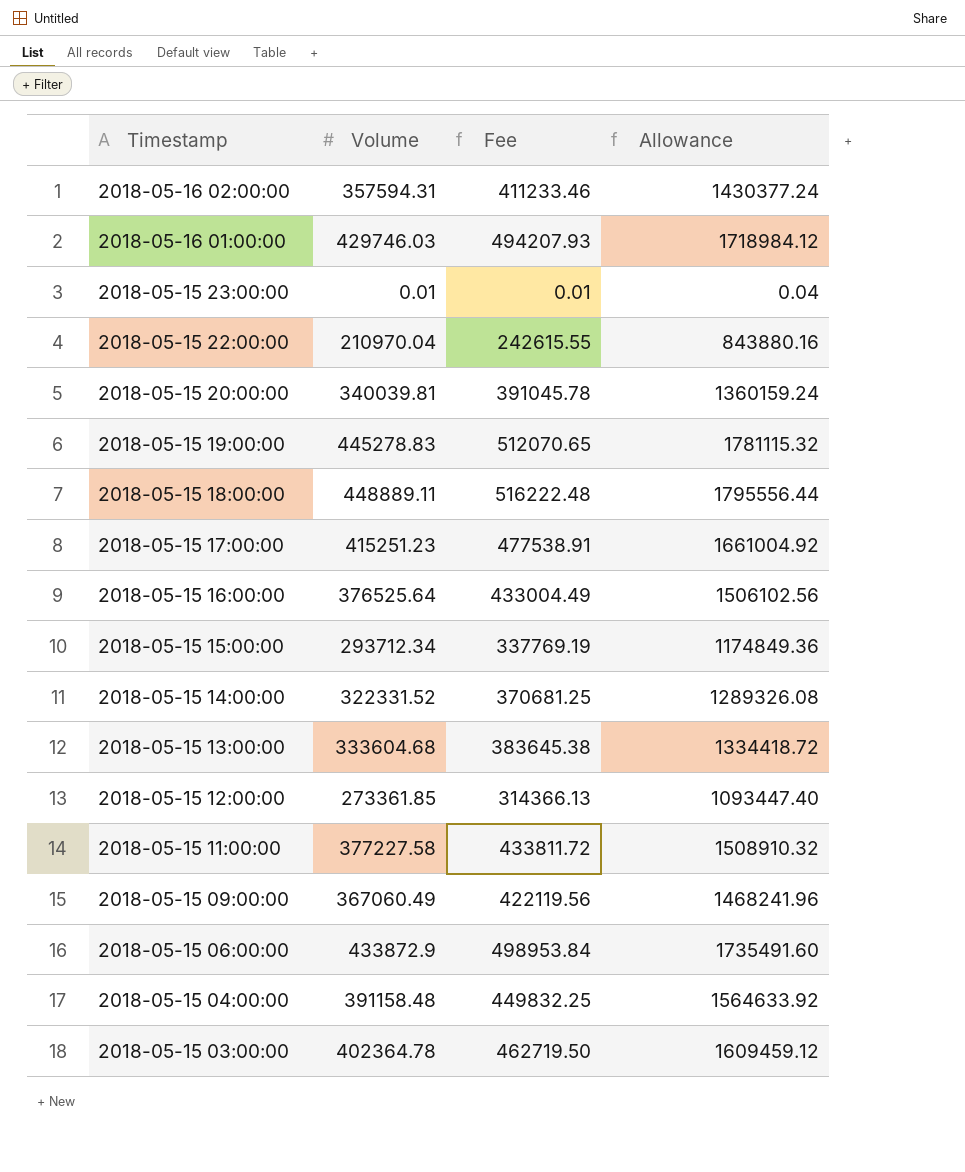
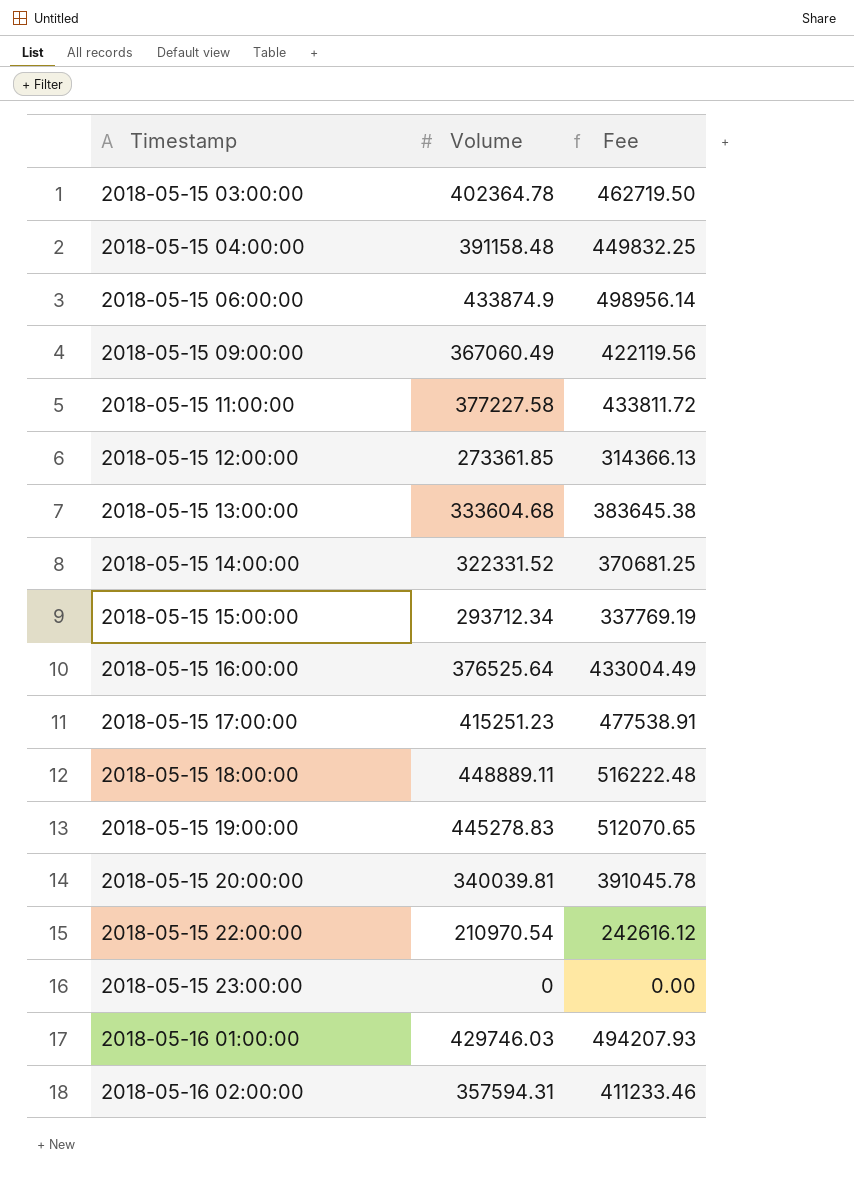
row order: Timestamp descending -> Timestamp ascending
column Allowance | formula: [Volume] * 4 -> none
2018-05-15 06:00:00 | Volume: 433872.9 -> 433874.9
2018-05-15 06:00:00 | Fee: 498953.84 -> 498956.14
2018-05-15 22:00:00 | Volume: 210970.04 -> 210970.54
2018-05-15 22:00:00 | Fee: 242615.55 -> 242616.12
2018-05-15 23:00:00 | Volume: 0.01 -> 0
2018-05-15 23:00:00 | Fee: 0.01 -> 0.00

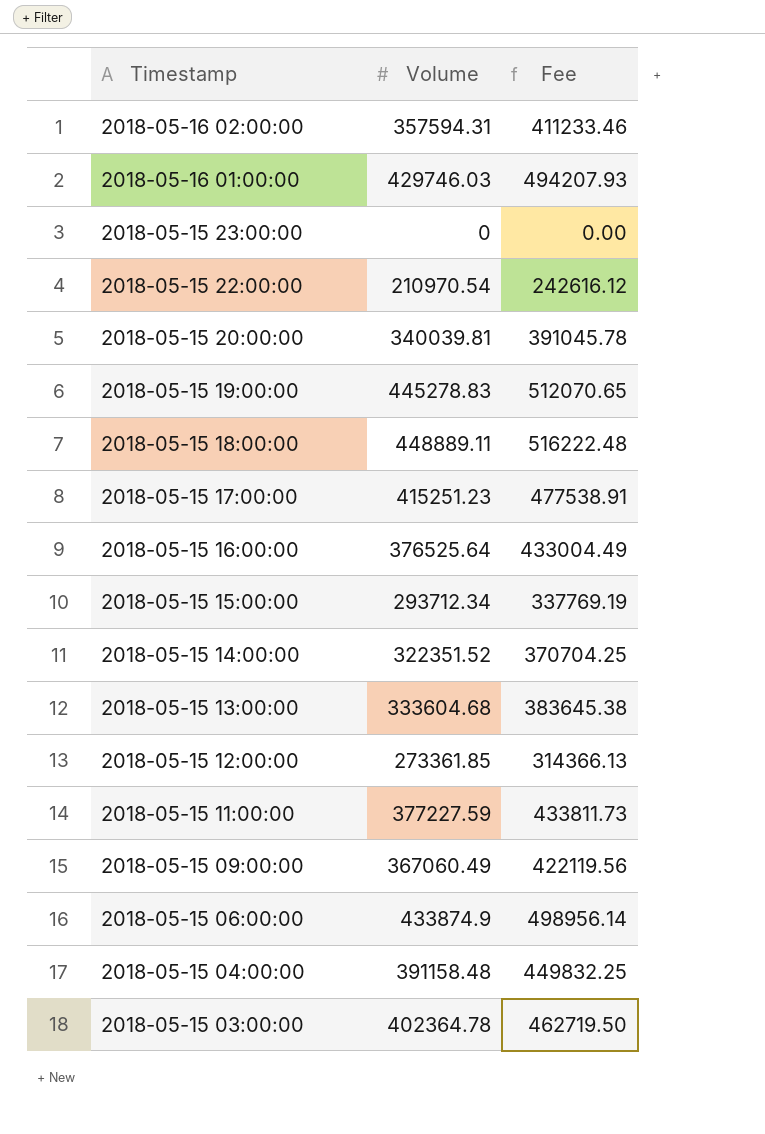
row order: Timestamp ascending -> Timestamp descending
2018-05-15 14:00:00 | Volume: 322331.52 -> 322351.52
2018-05-15 14:00:00 | Fee: 370681.25 -> 370704.25
2018-05-15 11:00:00 | Volume: 377227.58 -> 377227.59
2018-05-15 11:00:00 | Fee: 433811.72 -> 433811.73

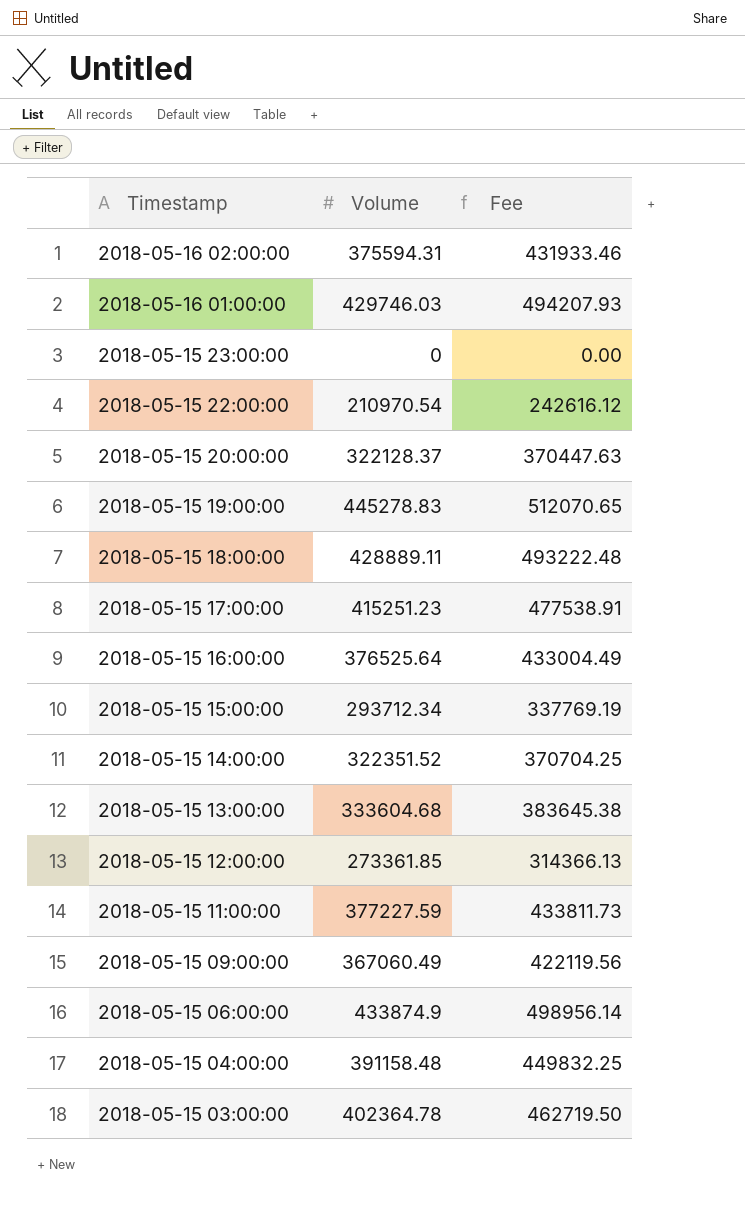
2018-05-16 02:00:00 | Volume: 357594.31 -> 375594.31
2018-05-16 02:00:00 | Fee: 411233.46 -> 431933.46
2018-05-15 20:00:00 | Volume: 340039.81 -> 322128.37
2018-05-15 20:00:00 | Fee: 391045.78 -> 370447.63
2018-05-15 18:00:00 | Volume: 448889.11 -> 428889.11
2018-05-15 18:00:00 | Fee: 516222.48 -> 493222.48

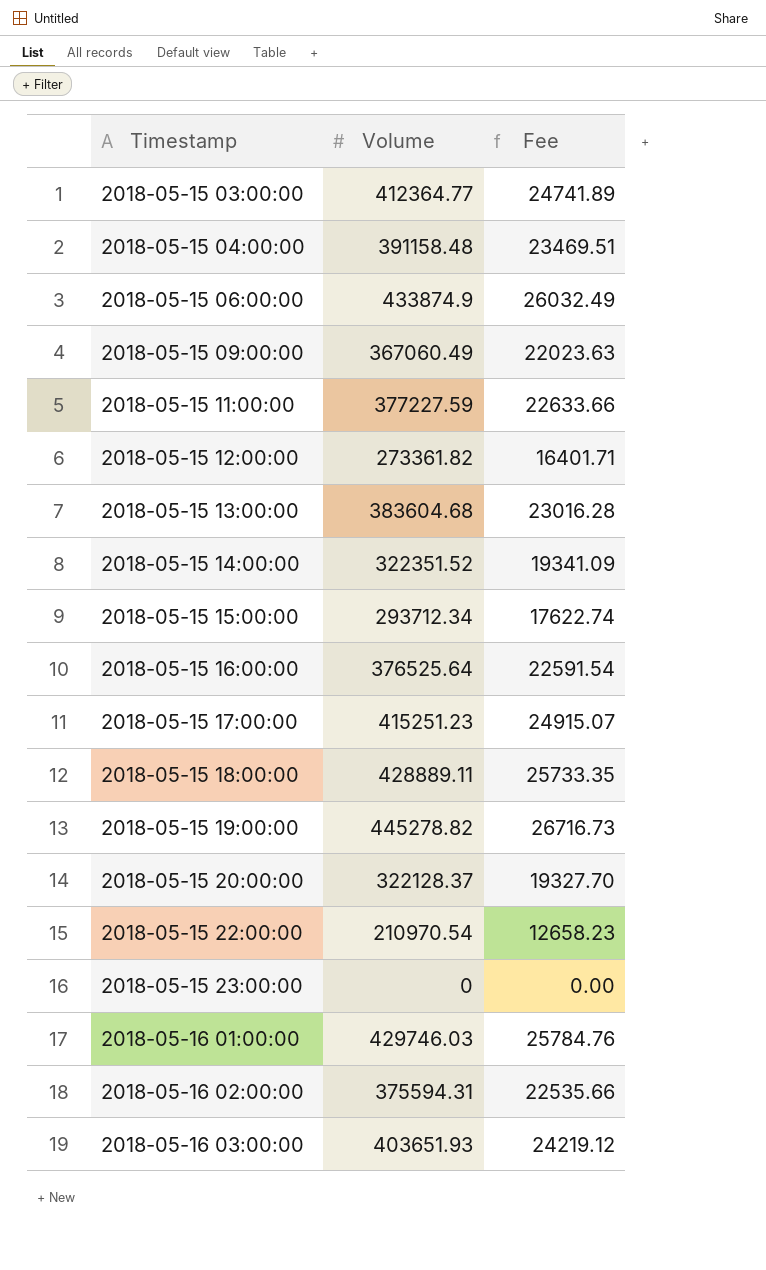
row order: Timestamp descending -> Timestamp ascending
column Fee | formula: [Volume] * 1.15 -> [Volume] * 0.06
2018-05-15 03:00:00 | Volume: 402364.78 -> 412364.77
2018-05-15 12:00:00 | Volume: 273361.85 -> 273361.82
2018-05-15 13:00:00 | Volume: 333604.68 -> 383604.68
2018-05-15 19:00:00 | Volume: 445278.83 -> 445278.82
row 2018-05-16 03:00:00: none -> 403651.93 | 24219.12

